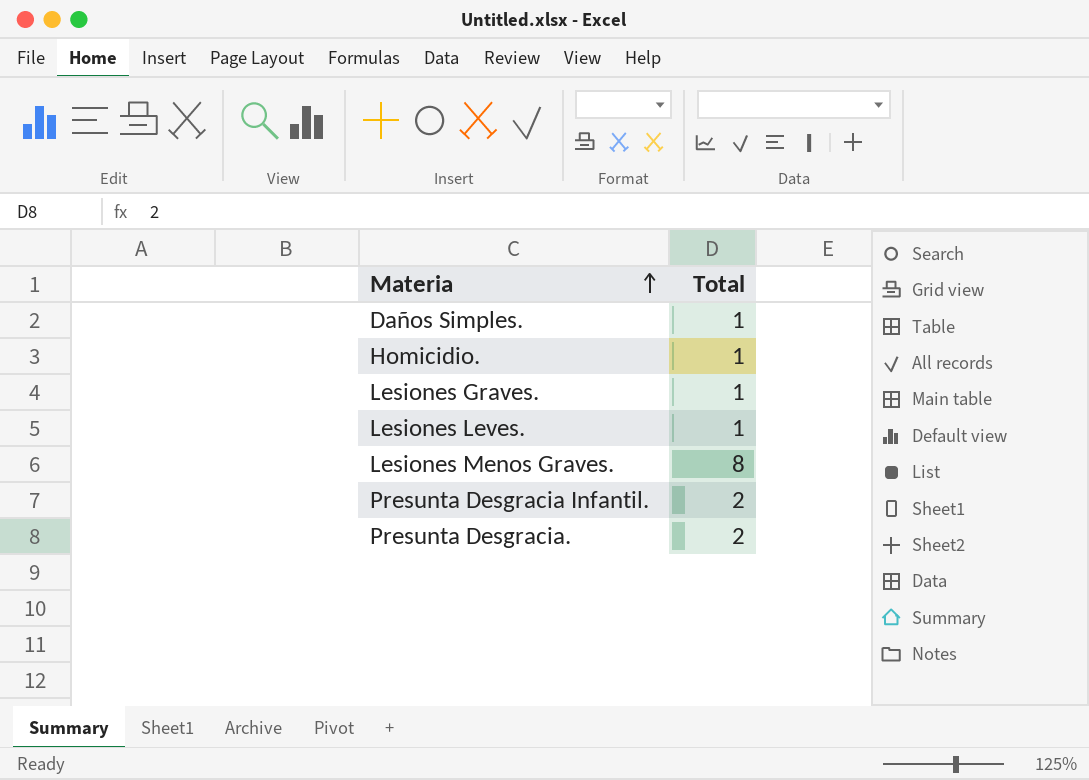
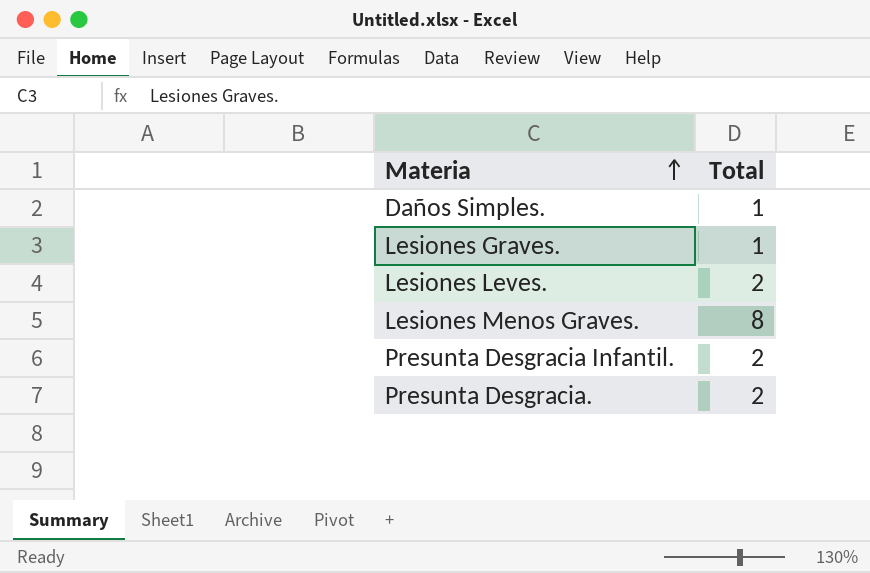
row Homicidio.: 1 -> none
Lesiones Leves. | Total: 1 -> 2

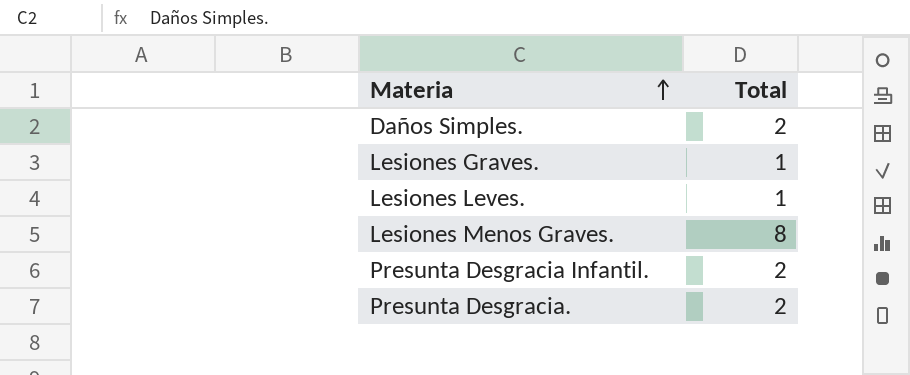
Daños Simples. | Total: 1 -> 2
Lesiones Leves. | Total: 2 -> 1

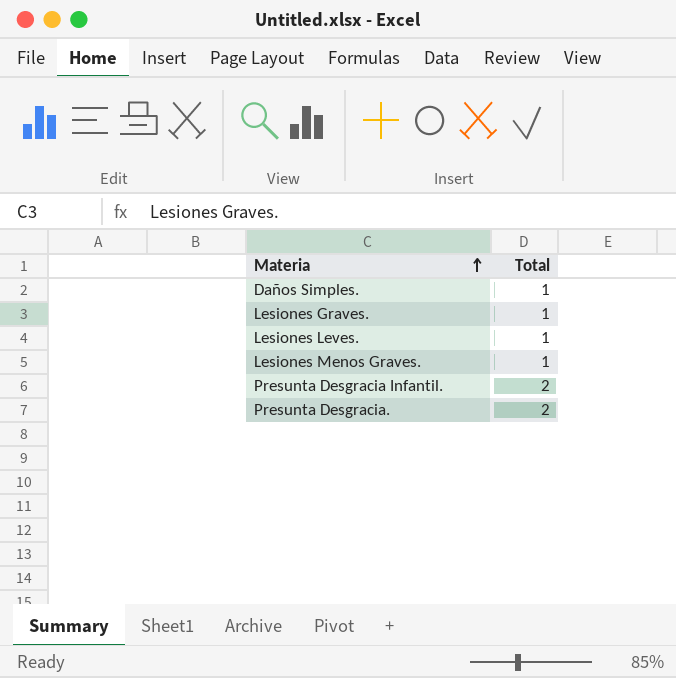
Daños Simples. | Total: 2 -> 1
Lesiones Menos Graves. | Total: 8 -> 1

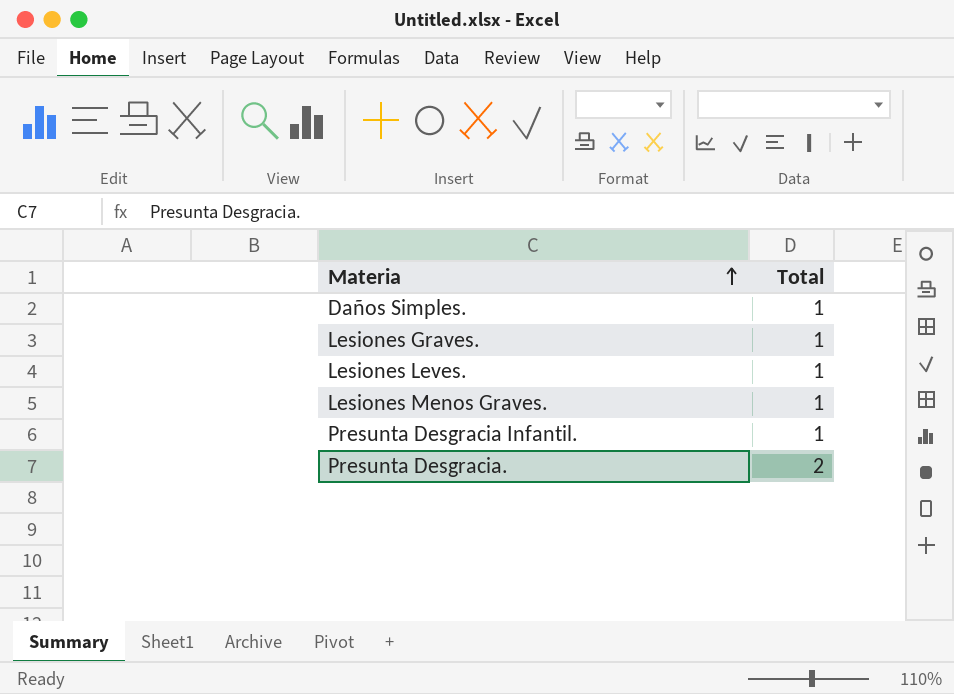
Presunta Desgracia Infantil. | Total: 2 -> 1

